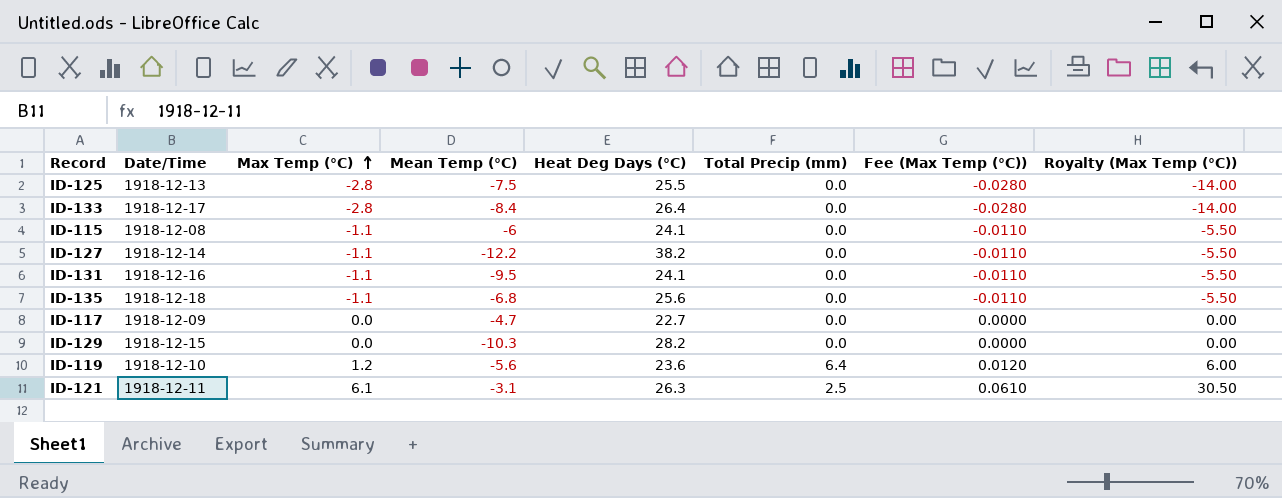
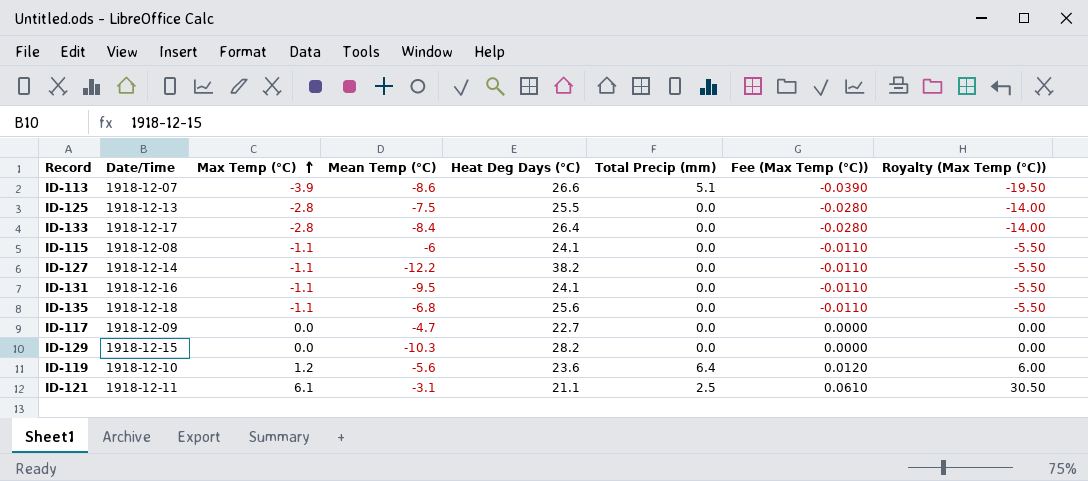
row ID-113: none -> 1918-12-07 | -3.9 | -8.6 | 26.6 | 5.1 | -0.0390 | -19.50
ID-121 | Heat Deg Days (°C): 26.3 -> 21.1

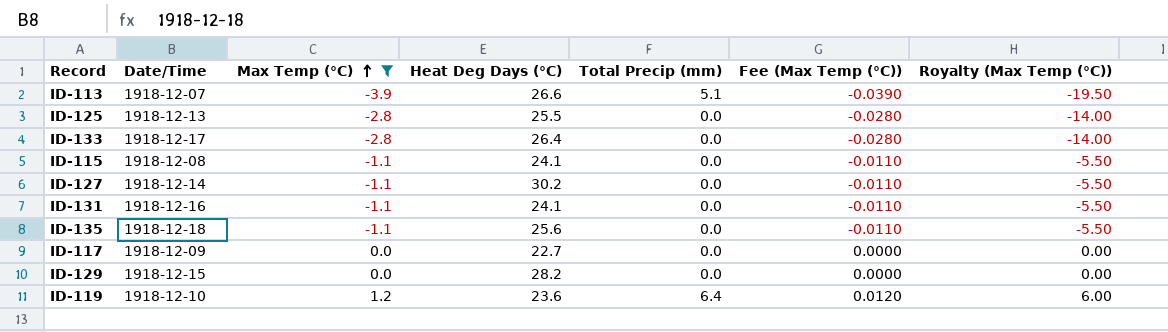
filter: none -> Max Temp (°C) != 6.1
column Mean Temp (°C) | position: 4 -> none
ID-127 | Heat Deg Days (°C): 38.2 -> 30.2

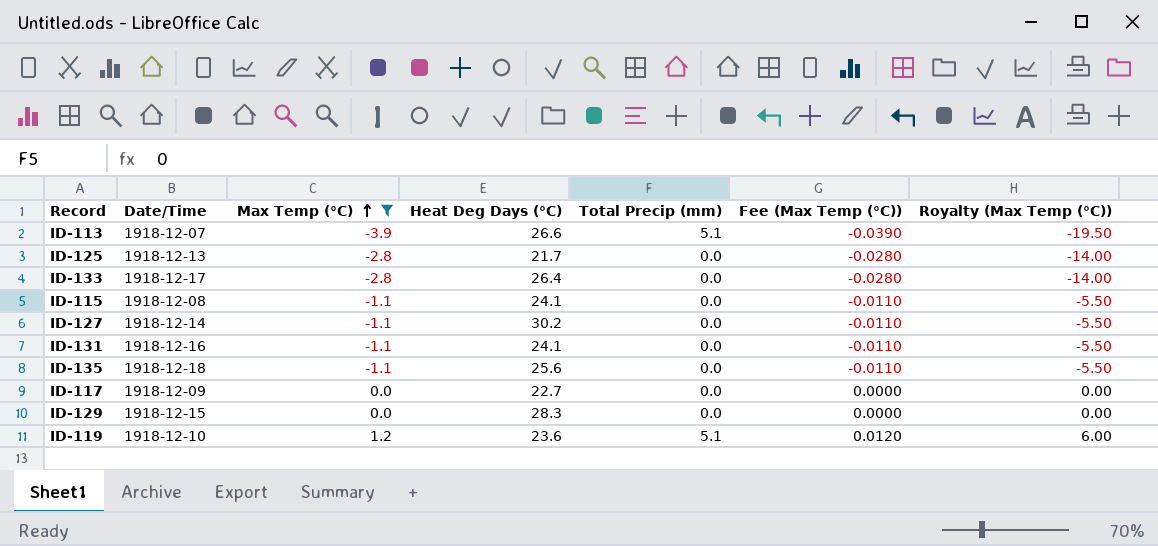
ID-125 | Heat Deg Days (°C): 25.5 -> 21.7
ID-129 | Heat Deg Days (°C): 28.2 -> 28.3
ID-119 | Total Precip (mm): 6.4 -> 5.1

